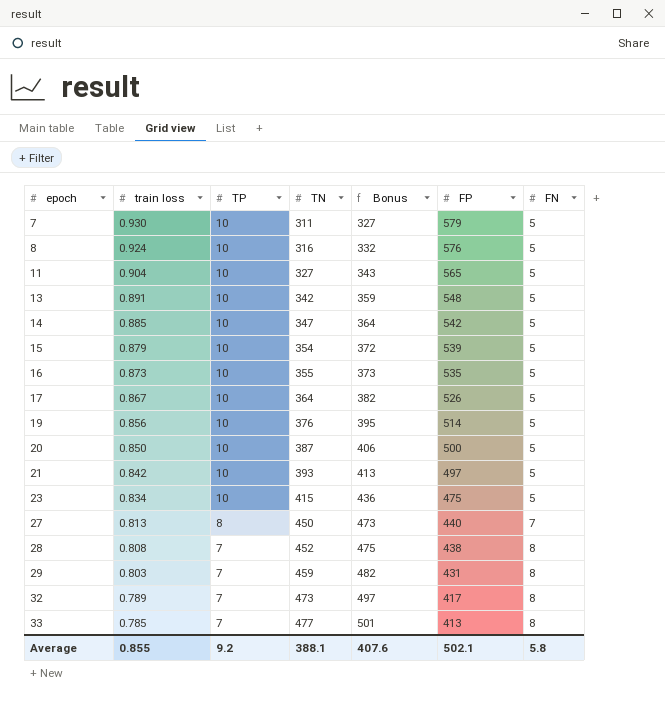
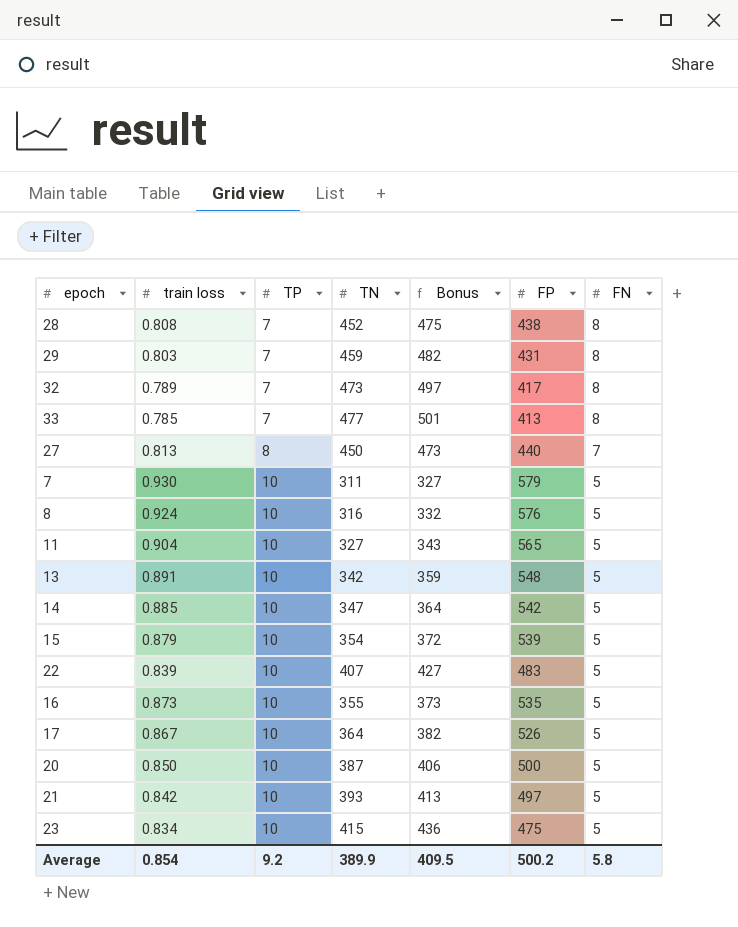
row order: epoch ascending -> TP ascending
row 19: 0.856 | 10 | 376 | 395 | 514 | 5 -> none
row 22: none -> 0.839 | 10 | 407 | 427 | 483 | 5
Average | train loss: 0.855 -> 0.854
Average | TN: 388.1 -> 389.9
Average | Bonus: 407.6 -> 409.5
Average | FP: 502.1 -> 500.2

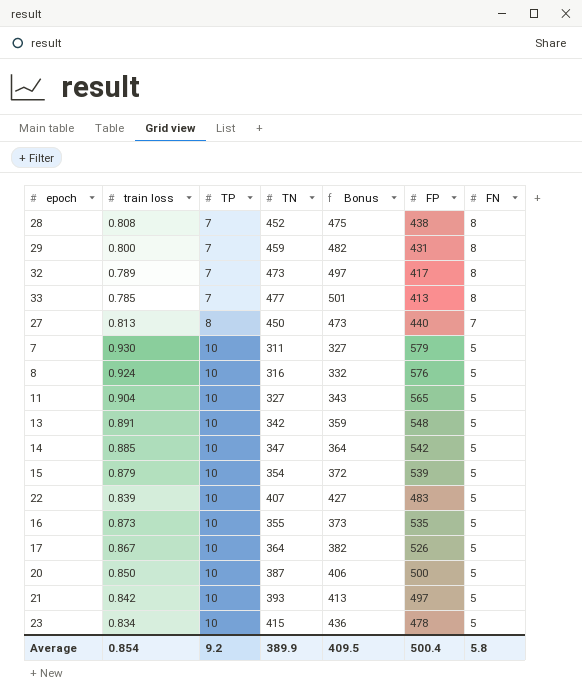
29 | train loss: 0.803 -> 0.800
23 | FP: 475 -> 478
Average | FP: 500.2 -> 500.4

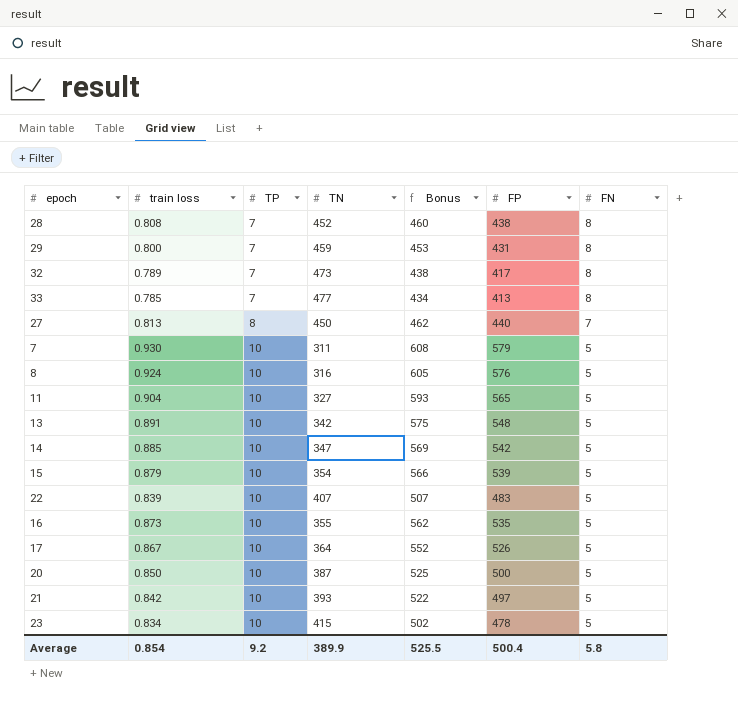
column Bonus | formula: [TN] * 1.05 -> [FP] * 1.05
Average | Bonus: 409.5 -> 525.5

